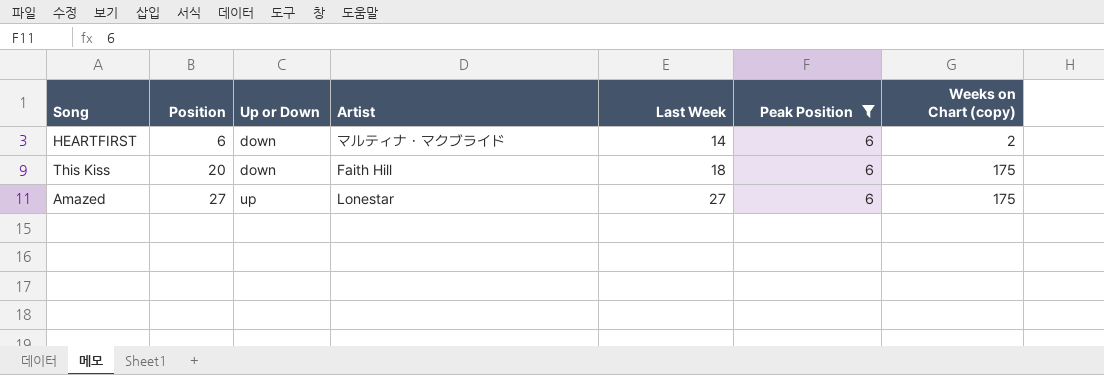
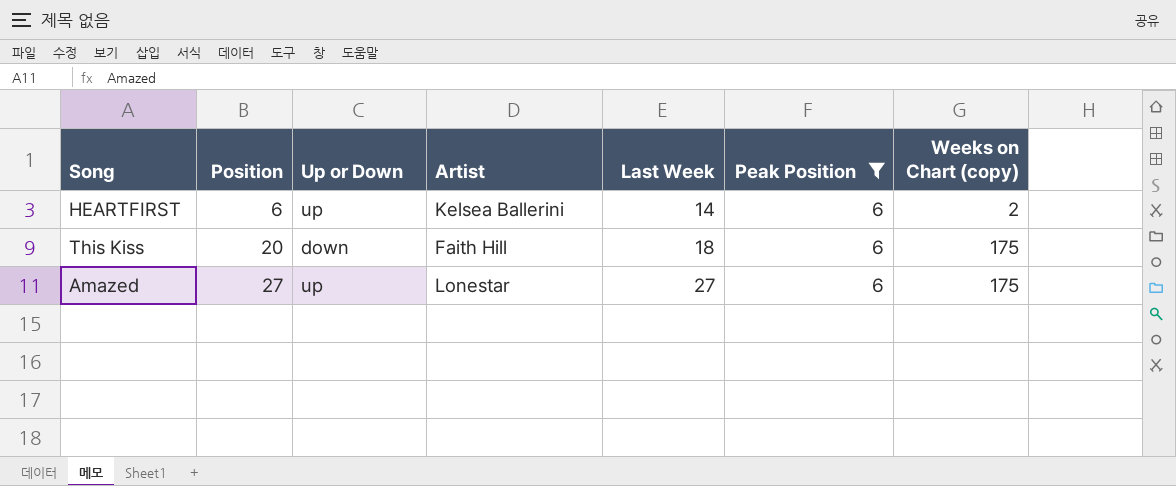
HEARTFIRST | Up or Down: down -> up
HEARTFIRST | Artist: マルティナ・マクブライド -> Kelsea Ballerini

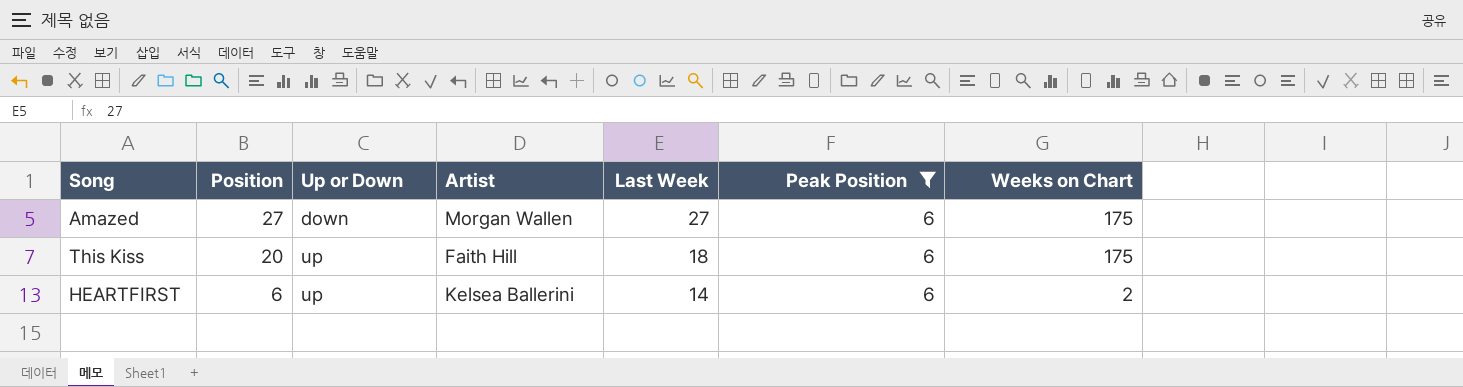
row order: Position ascending -> Position descending
column name: Weeks on Chart (copy) -> Weeks on Chart
Amazed | Up or Down: up -> down
Amazed | Artist: Lonestar -> Morgan Wallen
This Kiss | Up or Down: down -> up

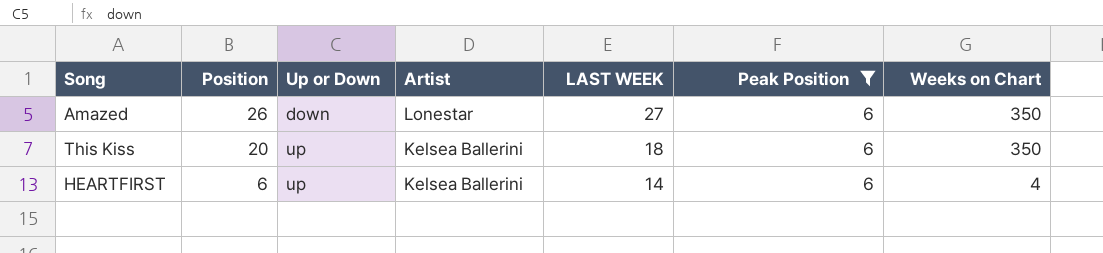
column name: Last Week -> LAST WEEK
Amazed | Position: 27 -> 26
Amazed | Artist: Morgan Wallen -> Lonestar
Amazed | Weeks on Chart: 175 -> 350
This Kiss | Artist: Faith Hill -> Kelsea Ballerini
This Kiss | Weeks on Chart: 175 -> 350
HEARTFIRST | Weeks on Chart: 2 -> 4

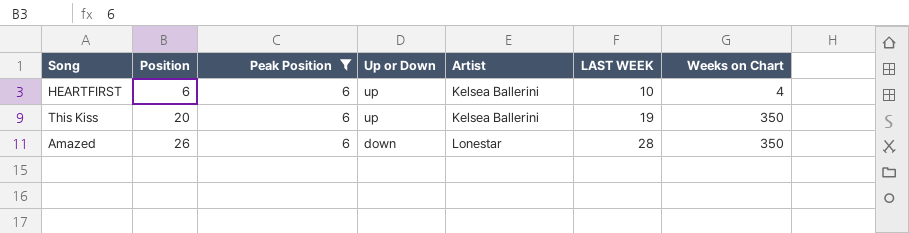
row order: Position descending -> Position ascending
column Peak Position | position: 6 -> 3
HEARTFIRST | LAST WEEK: 14 -> 10
This Kiss | LAST WEEK: 18 -> 19
Amazed | LAST WEEK: 27 -> 28

